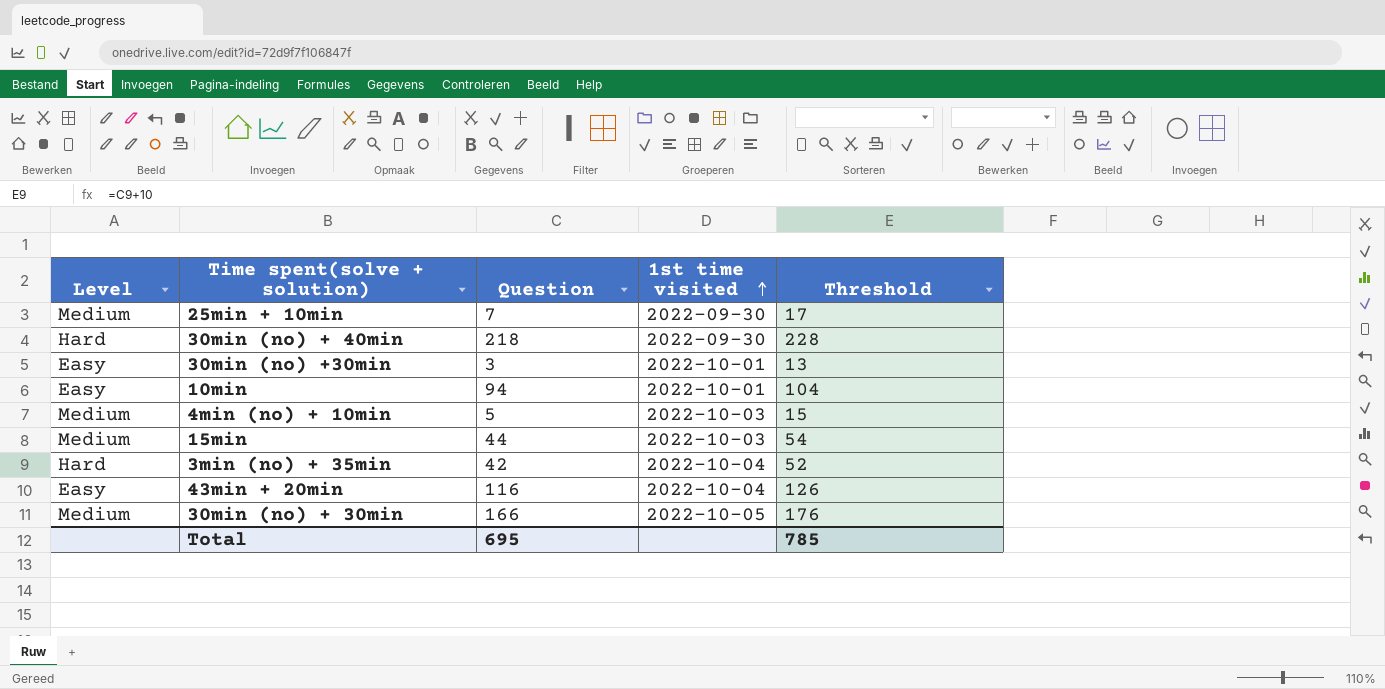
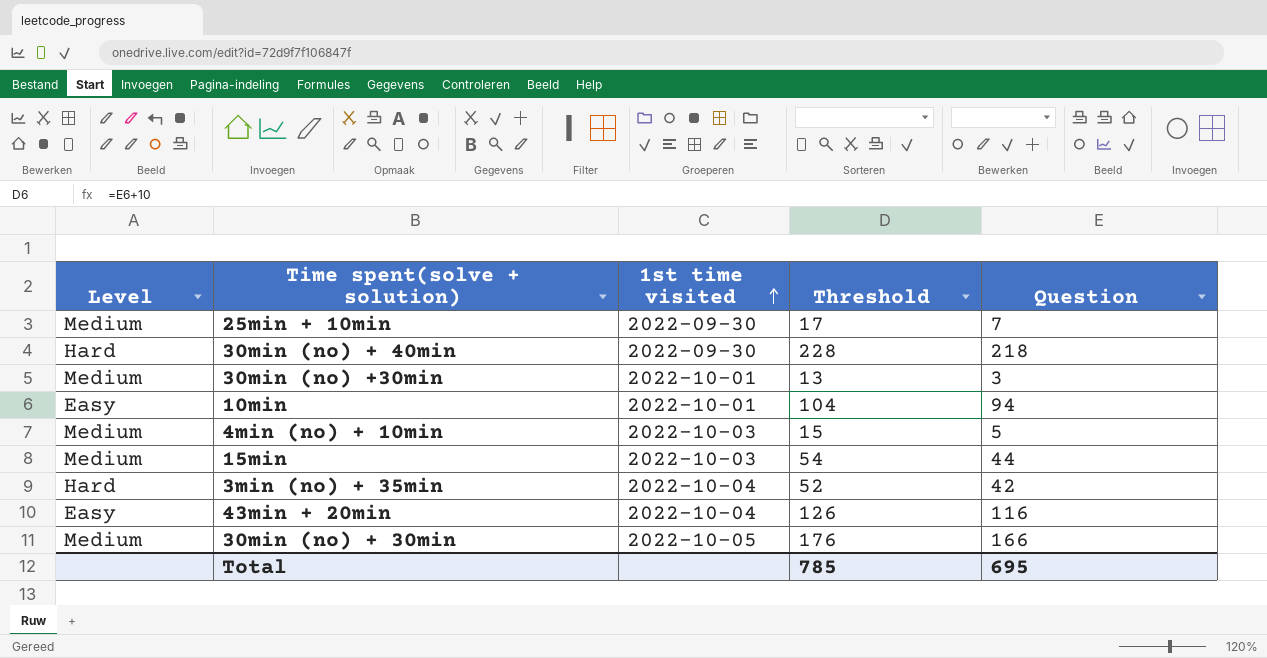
column Question | position: 3 -> 5
30min (no) +30min | Level: Easy -> Medium

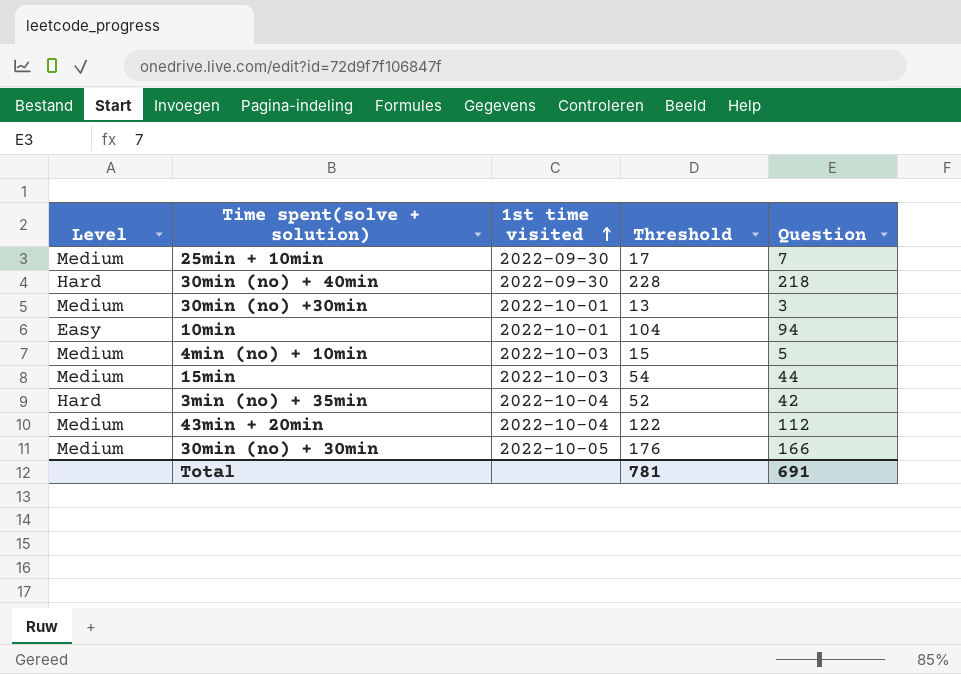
43min + 20min | Level: Easy -> Medium
43min + 20min | Threshold: 126 -> 122
43min + 20min | Question: 116 -> 112
Total | Threshold: 785 -> 781
Total | Question: 695 -> 691

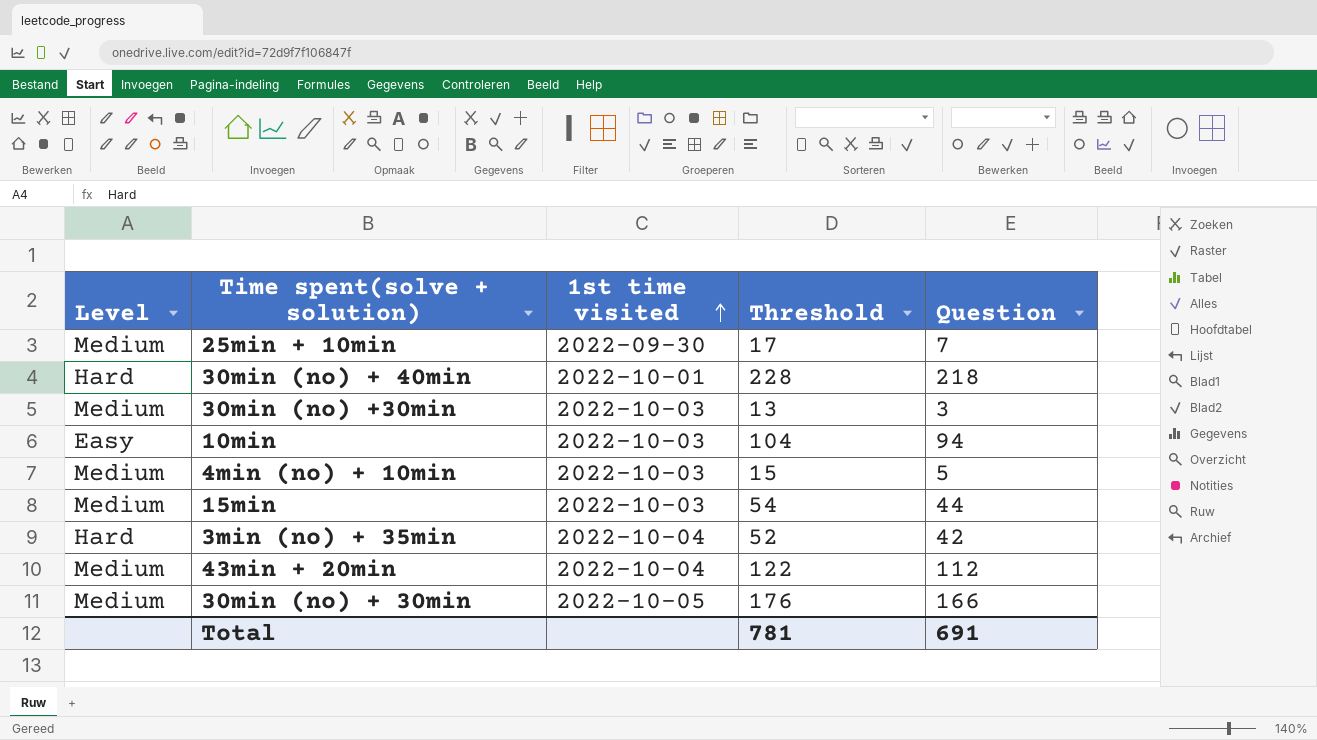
30min (no) + 40min | 1st time visited: 2022-09-30 -> 2022-10-01
30min (no) +30min | 1st time visited: 2022-10-01 -> 2022-10-03
10min | 1st time visited: 2022-10-01 -> 2022-10-03

